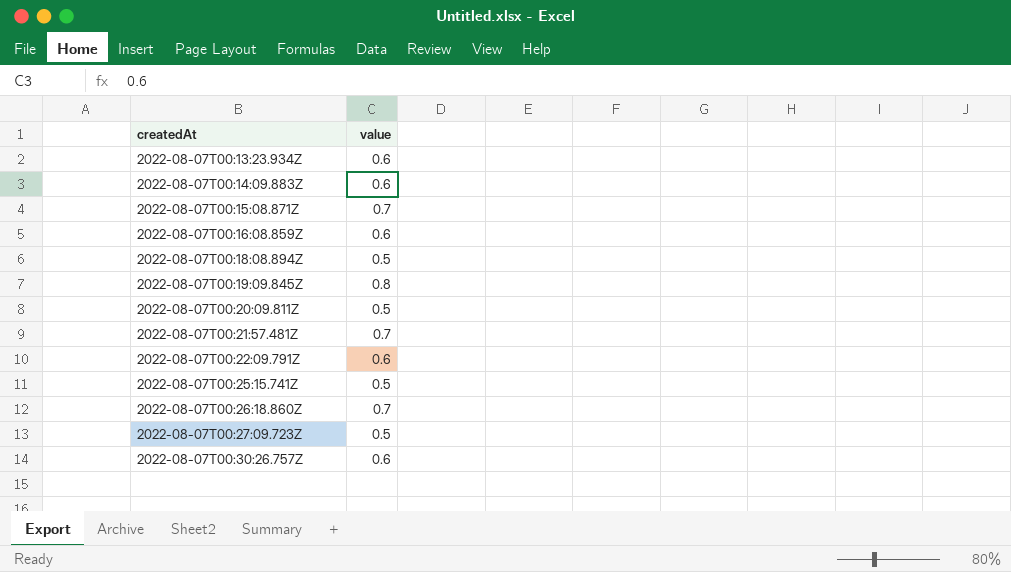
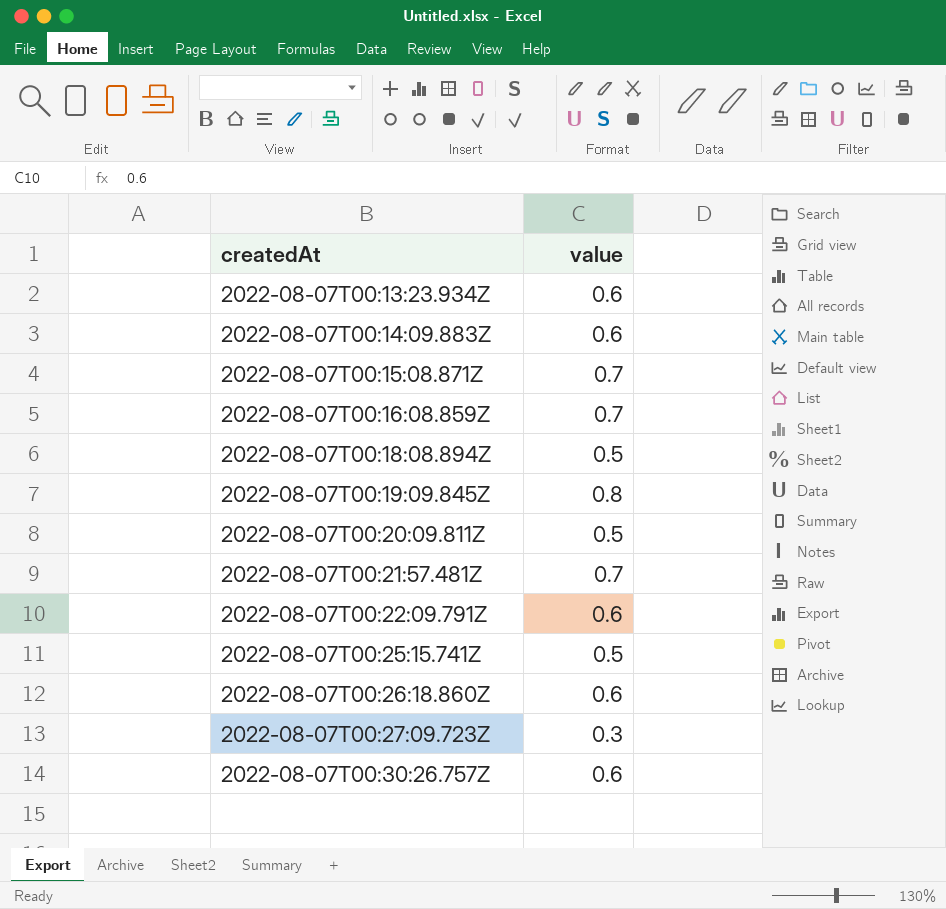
2022-08-07T00:16:08.859Z | value: 0.6 -> 0.7
2022-08-07T00:26:18.860Z | value: 0.7 -> 0.6
2022-08-07T00:27:09.723Z | value: 0.5 -> 0.3

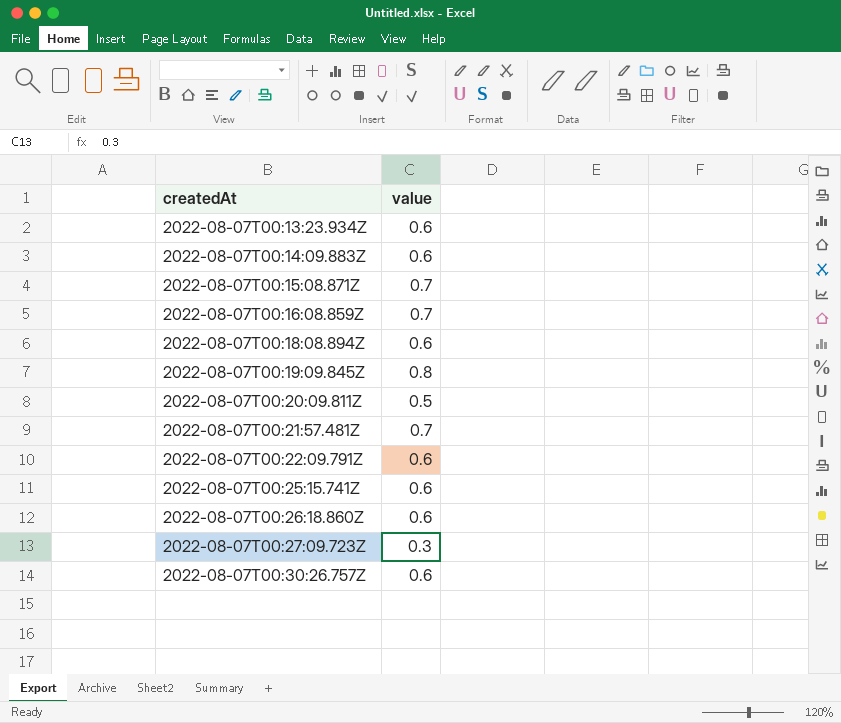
2022-08-07T00:18:08.894Z | value: 0.5 -> 0.6
2022-08-07T00:25:15.741Z | value: 0.5 -> 0.6

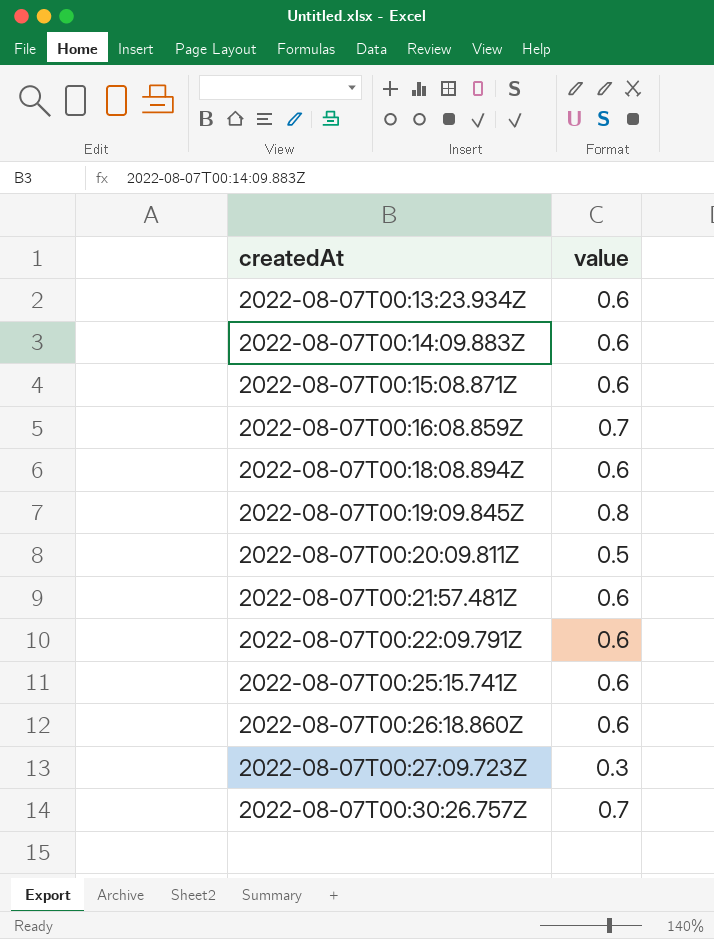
2022-08-07T00:15:08.871Z | value: 0.7 -> 0.6
2022-08-07T00:21:57.481Z | value: 0.7 -> 0.6
2022-08-07T00:30:26.757Z | value: 0.6 -> 0.7

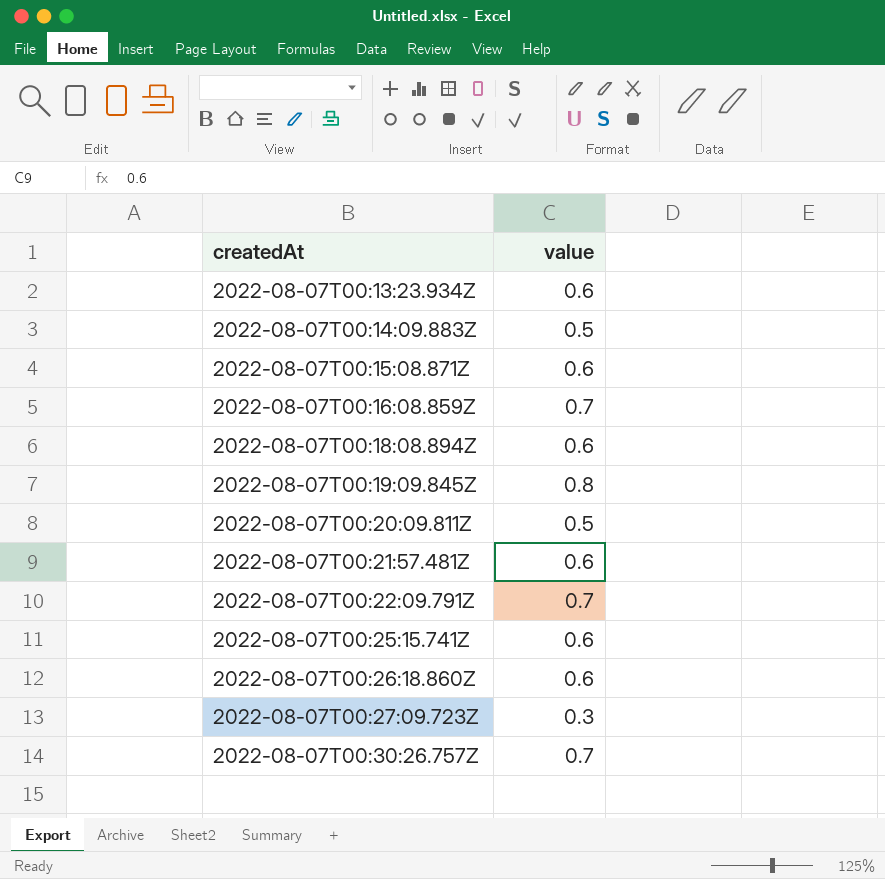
2022-08-07T00:14:09.883Z | value: 0.6 -> 0.5
2022-08-07T00:22:09.791Z | value: 0.6 -> 0.7

